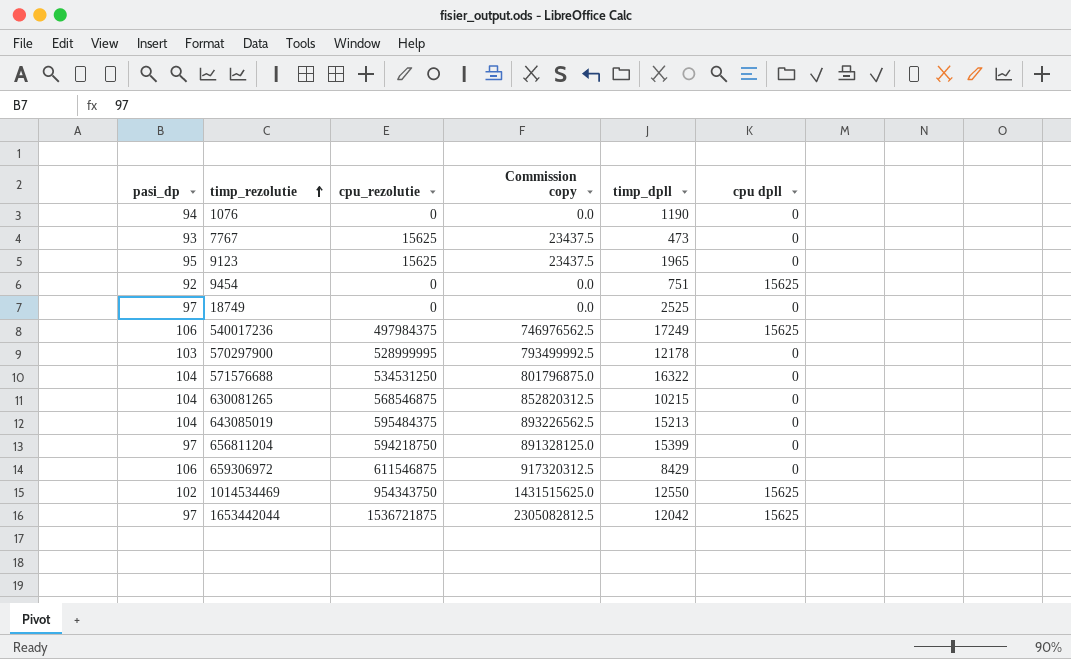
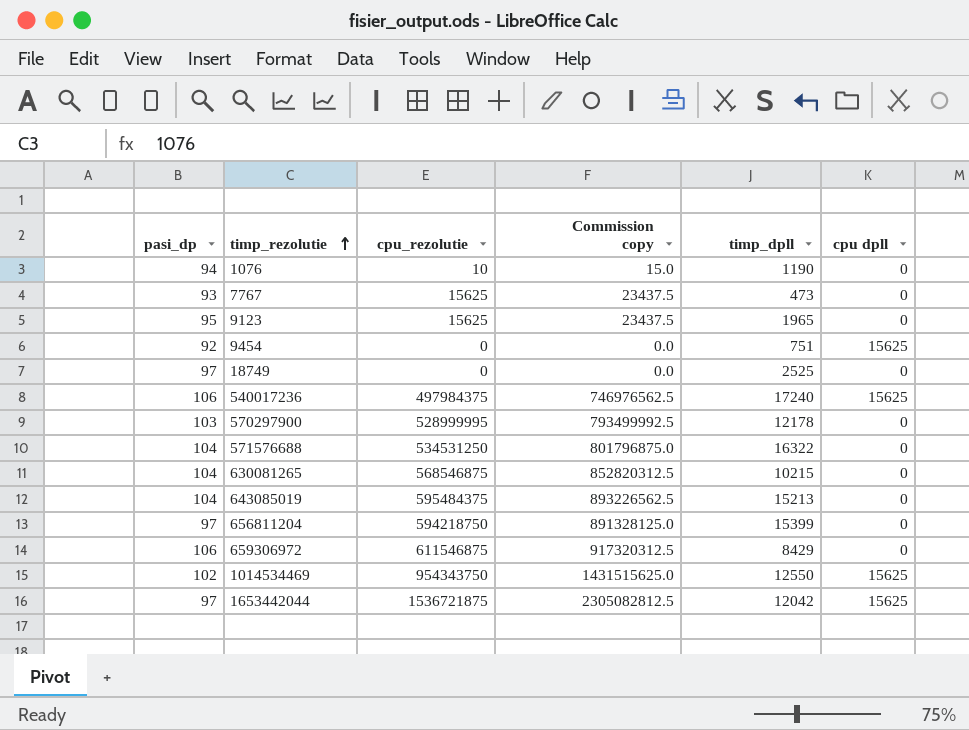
1076 | cpu_rezolutie: 0 -> 10
1076 | Commission copy: 0.0 -> 15.0
540017236 | timp_dpll: 17249 -> 17240

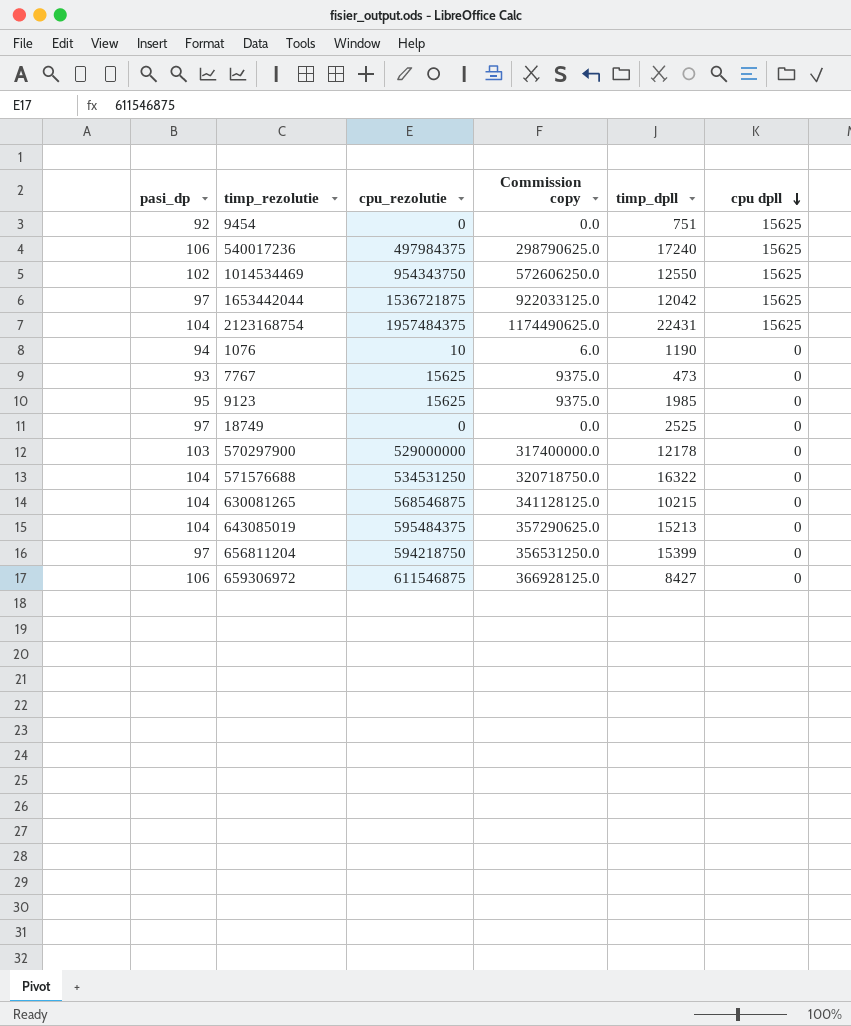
row order: timp_rezolutie ascending -> cpu dpll descending
column Commission copy | formula: [cpu_rezolutie] * 1.5 -> [cpu_rezolutie] * 0.6
row 2123168754: none -> 104 | 1957484375 | 1174490625.0 | 22431 | 15625
9123 | timp_dpll: 1965 -> 1985
570297900 | cpu_rezolutie: 528999995 -> 529000000
659306972 | timp_dpll: 8429 -> 8427

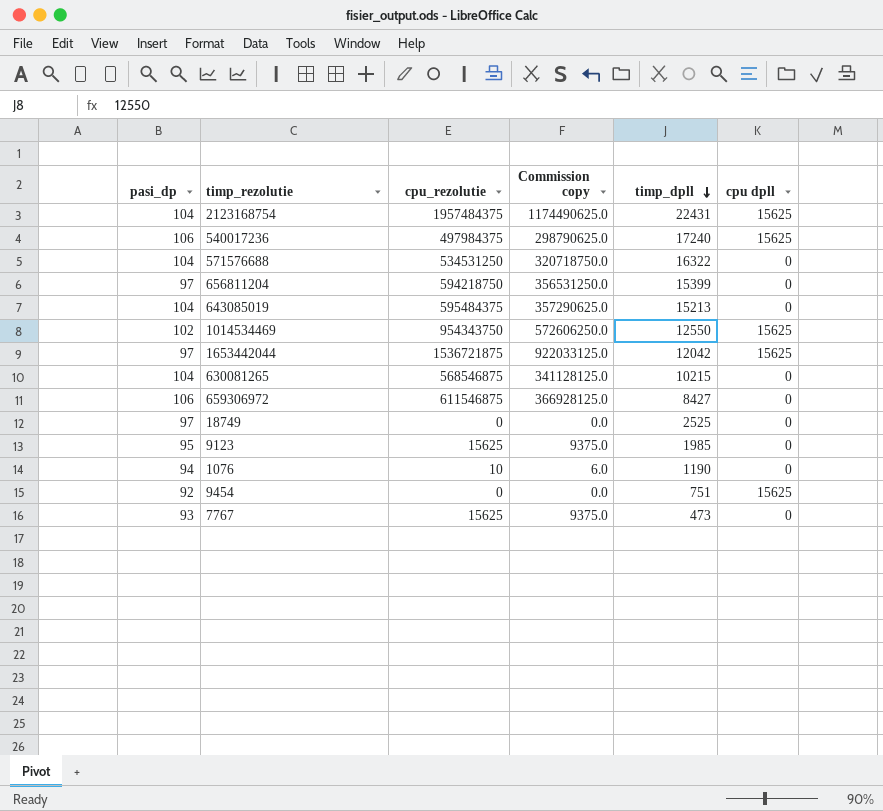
row order: cpu dpll descending -> timp_dpll descending
row 570297900: 103 | 529000000 | 317400000.0 | 12178 | 0 -> none

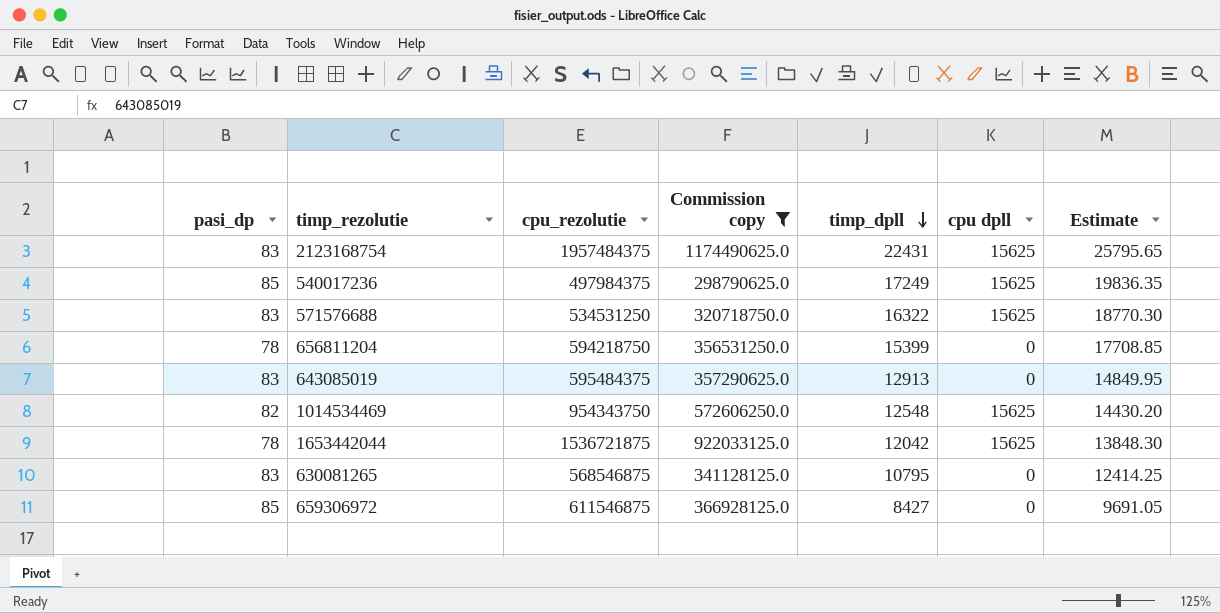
filter: none -> Commission copy >= 298790625.0
column Estimate | formula: none -> [timp_dpll] * 1.15
2123168754 | pasi_dp: 104 -> 83
540017236 | pasi_dp: 106 -> 85
540017236 | timp_dpll: 17240 -> 17249
571576688 | pasi_dp: 104 -> 83
571576688 | cpu dpll: 0 -> 15625
656811204 | pasi_dp: 97 -> 78
643085019 | pasi_dp: 104 -> 83
643085019 | timp_dpll: 15213 -> 12913
1014534469 | pasi_dp: 102 -> 82
1014534469 | timp_dpll: 12550 -> 12548
1653442044 | pasi_dp: 97 -> 78
630081265 | pasi_dp: 104 -> 83
630081265 | timp_dpll: 10215 -> 10795
659306972 | pasi_dp: 106 -> 85

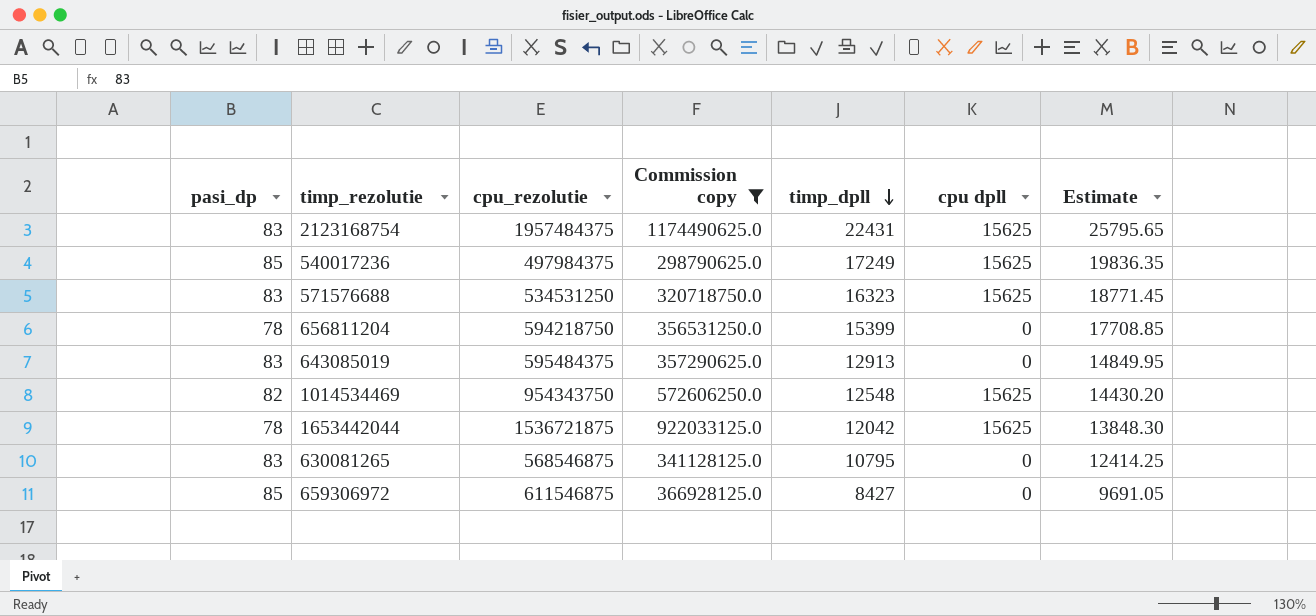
571576688 | timp_dpll: 16322 -> 16323
571576688 | Estimate: 18770.30 -> 18771.45

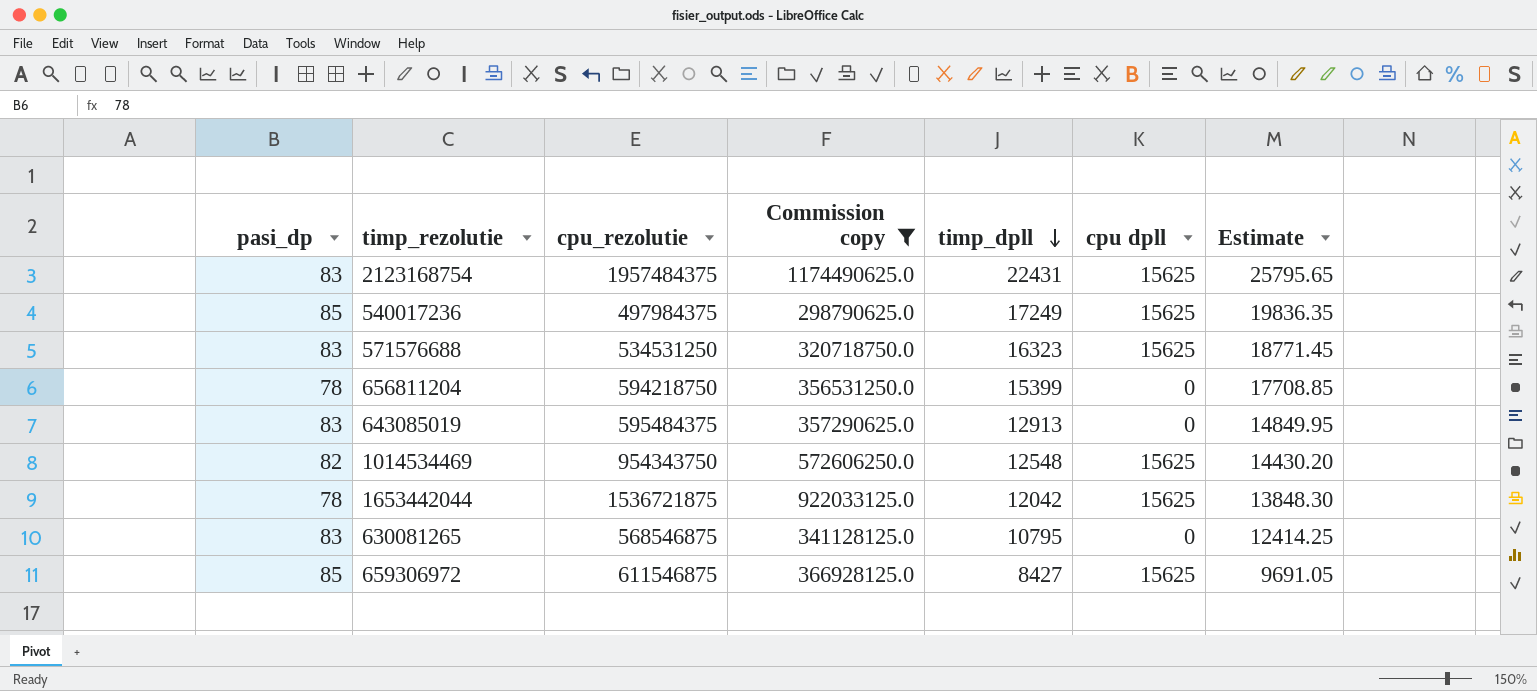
659306972 | cpu dpll: 0 -> 15625

